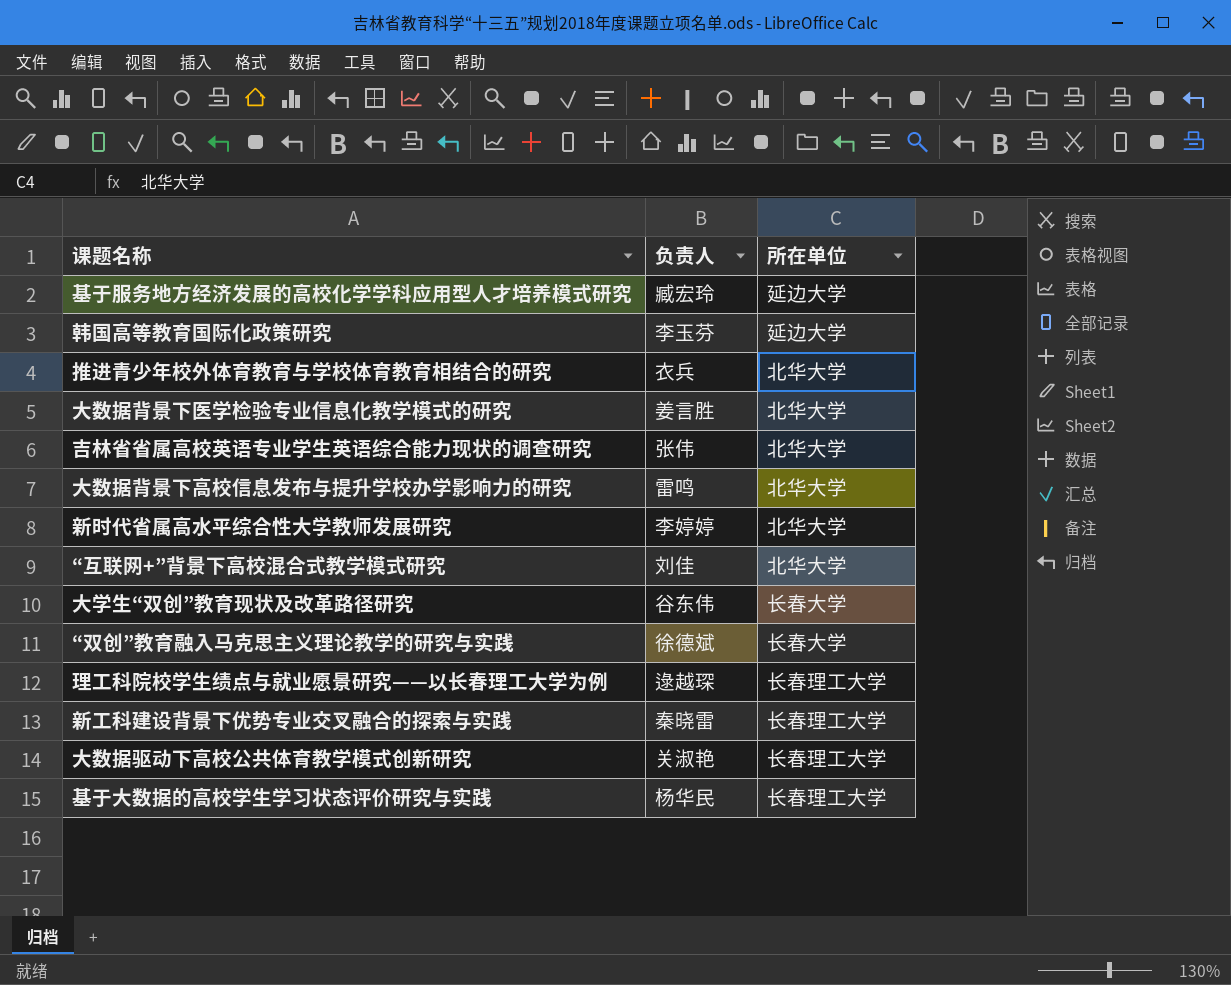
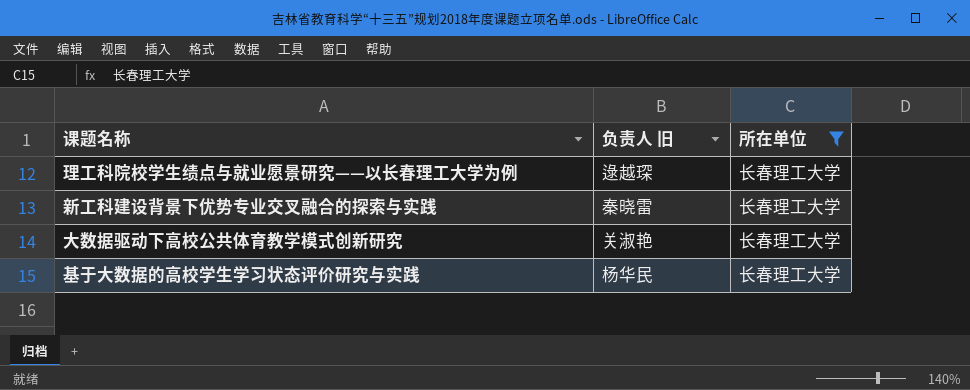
filter: none -> 所在单位 = 长春理工大学
column name: 负责人 -> 负责人 旧

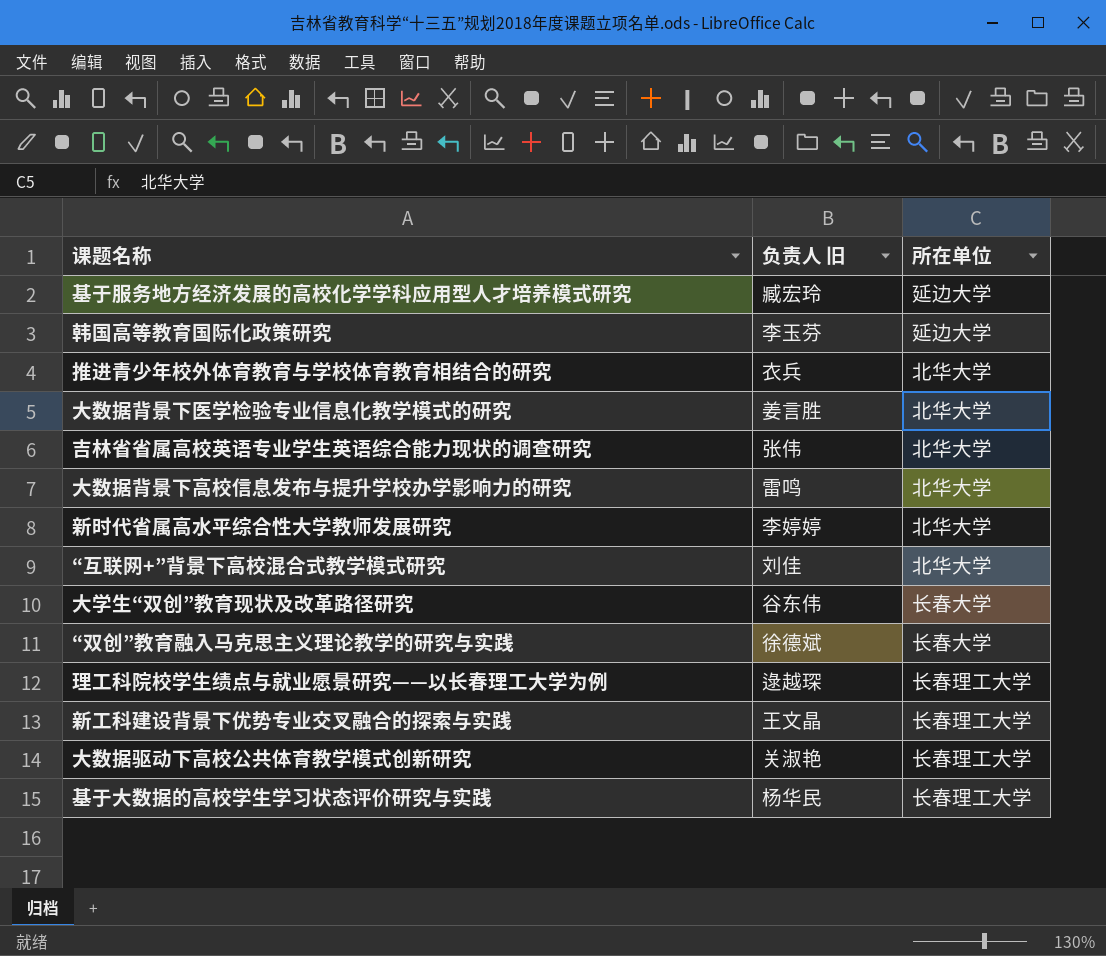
filter: 所在单位 = 长春理工大学 -> none
新工科建设背景下优势专业交叉融合的探索与实践 | 负责人 旧: 秦晓雷 -> 王文晶

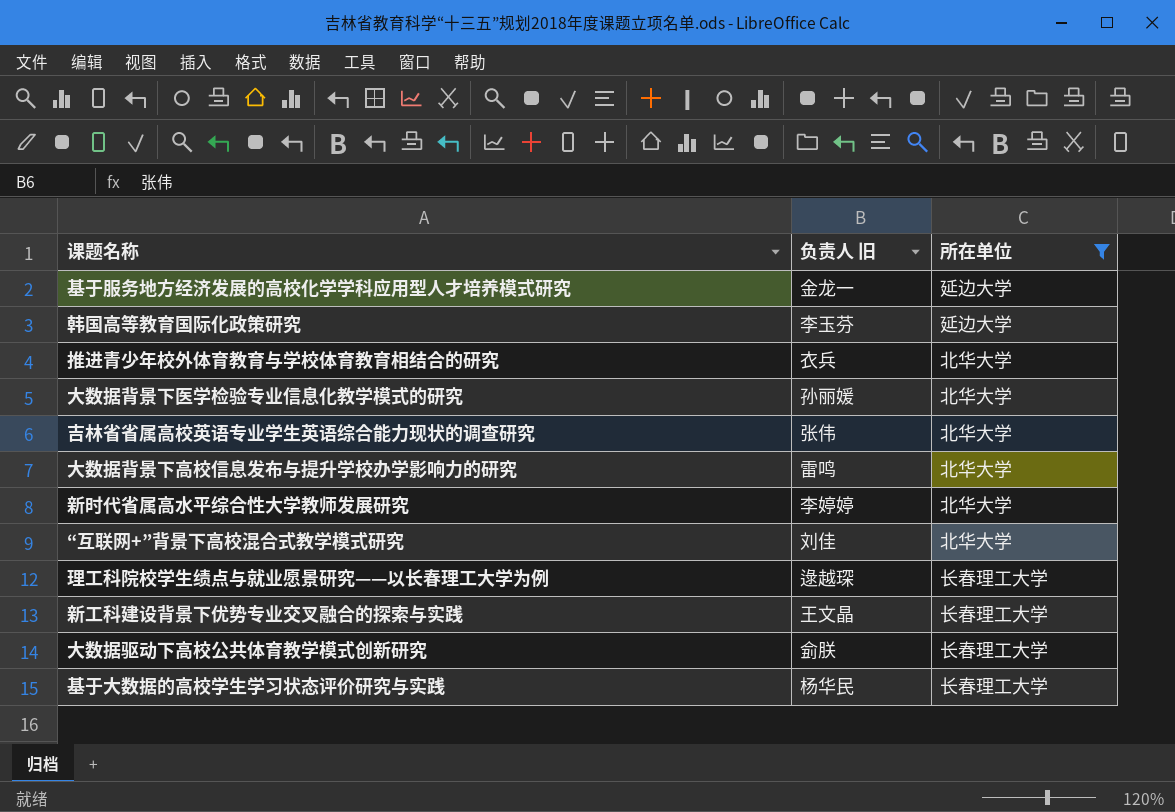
filter: none -> 所在单位 != 长春大学
基于服务地方经济发展的高校化学学科应用型人才培养模式研究 | 负责人 旧: 臧宏玲 -> 金龙一
大数据背景下医学检验专业信息化教学模式的研究 | 负责人 旧: 姜言胜 -> 孙丽媛
大数据驱动下高校公共体育教学模式创新研究 | 负责人 旧: 关淑艳 -> 侴朕

